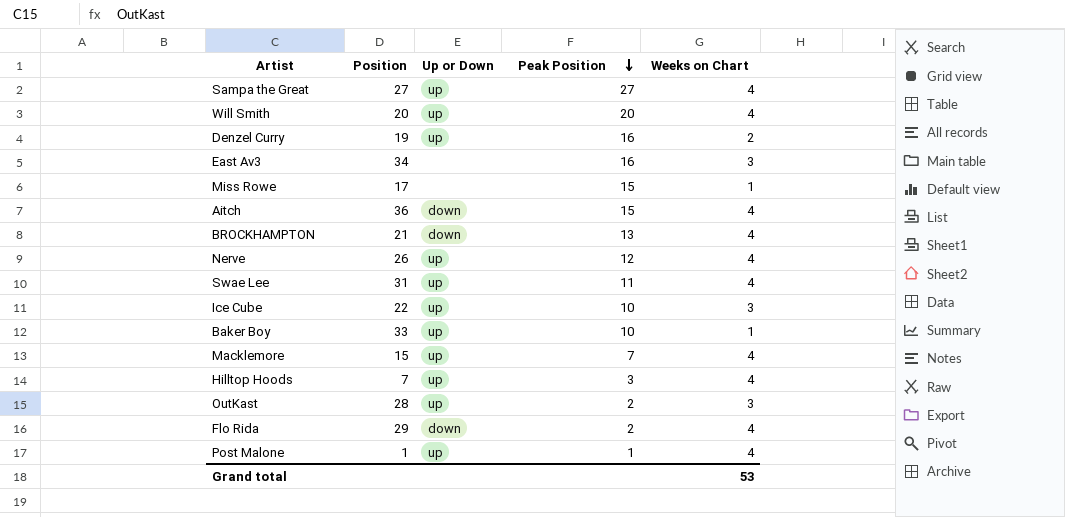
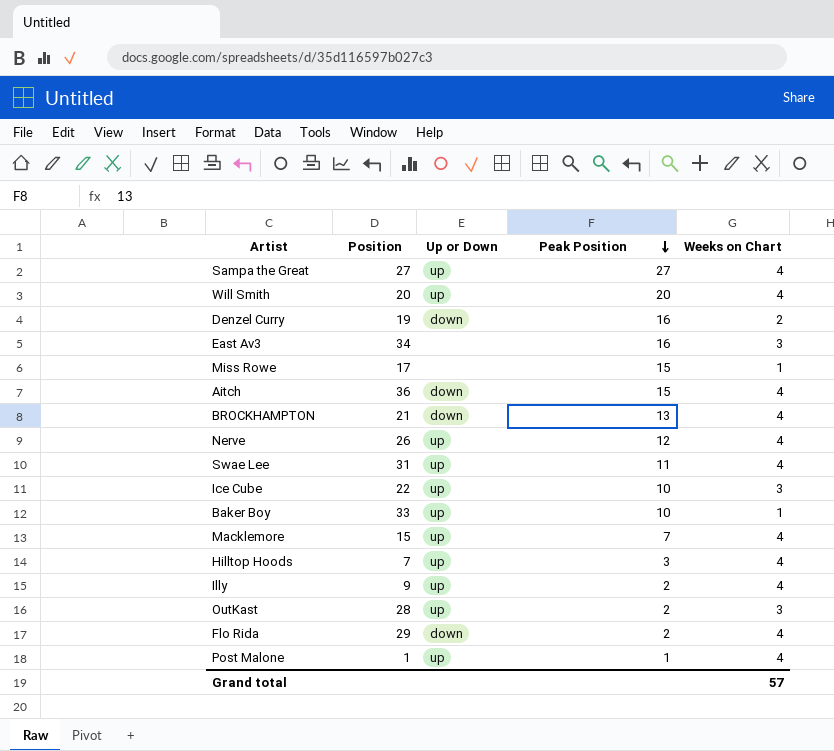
Denzel Curry | Up or Down: up -> down
row Illy: none -> 9 | up | 2 | 4
Grand total | Weeks on Chart: 53 -> 57

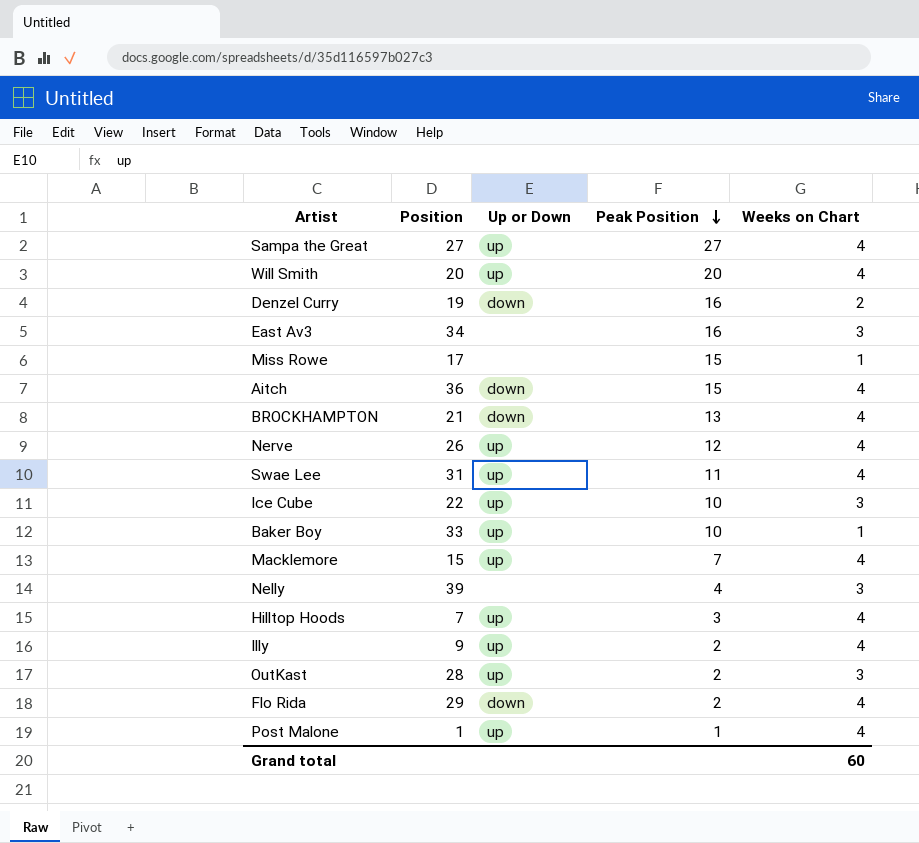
row Nelly: none -> 39 | none | 4 | 3
Grand total | Weeks on Chart: 57 -> 60

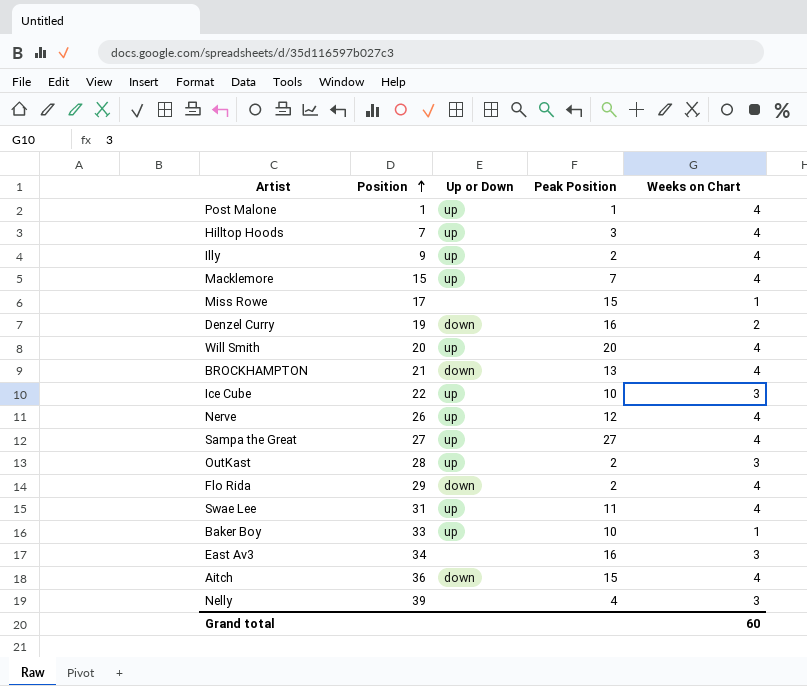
row order: Peak Position descending -> Position ascending

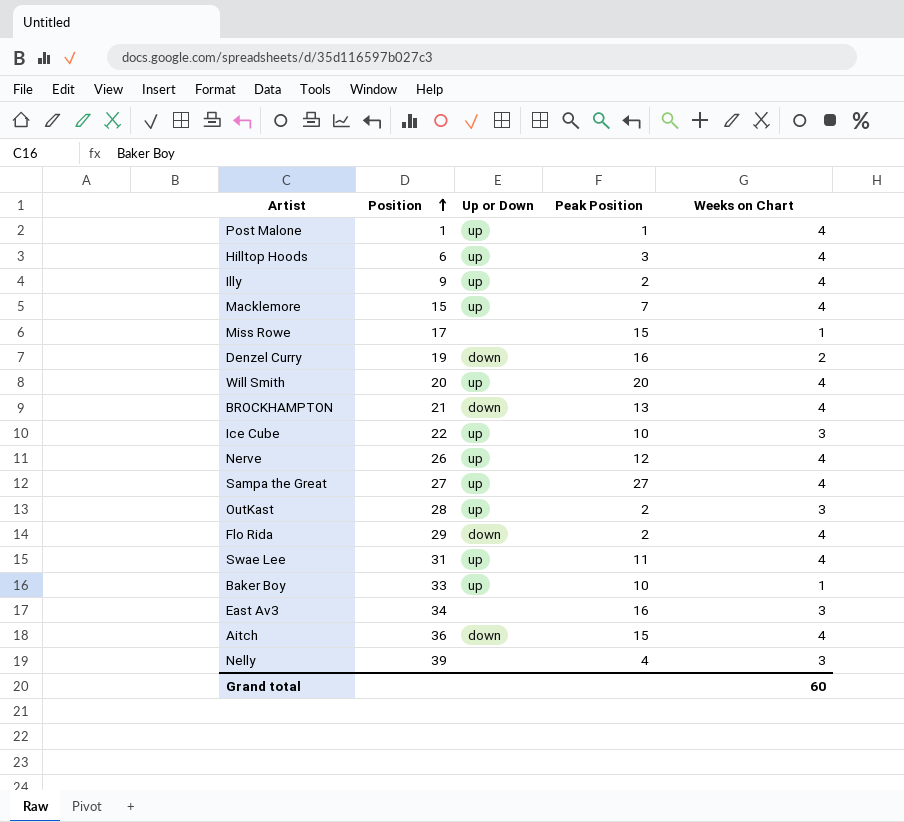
Hilltop Hoods | Position: 7 -> 6

